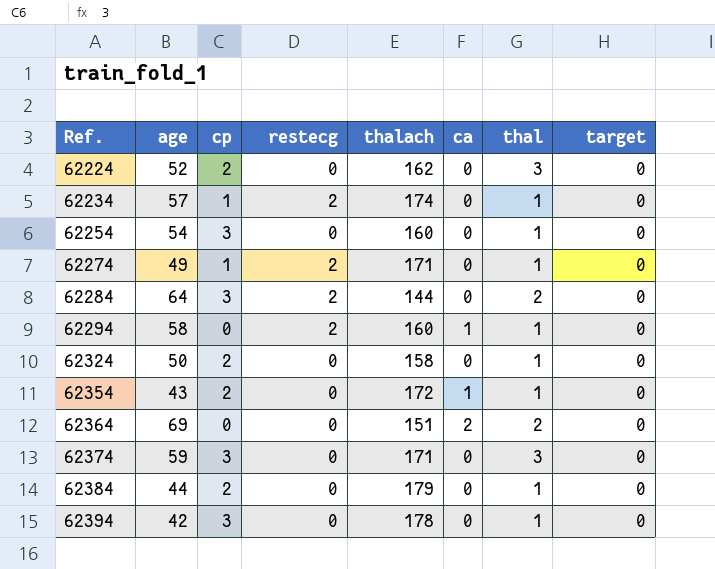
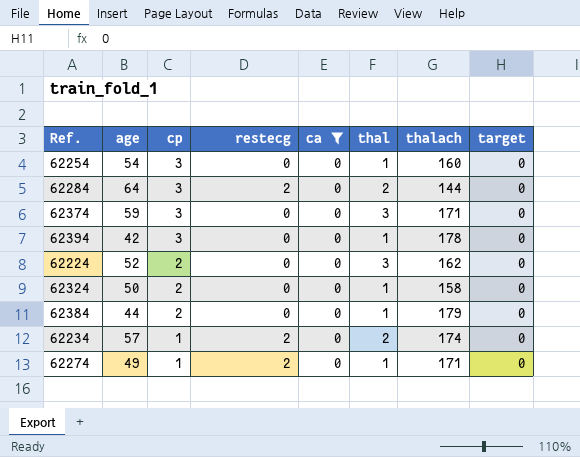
filter: none -> ca = 0
row order: Ref. ascending -> cp descending
column thalach | position: 5 -> 7
62234 | thal: 1 -> 2

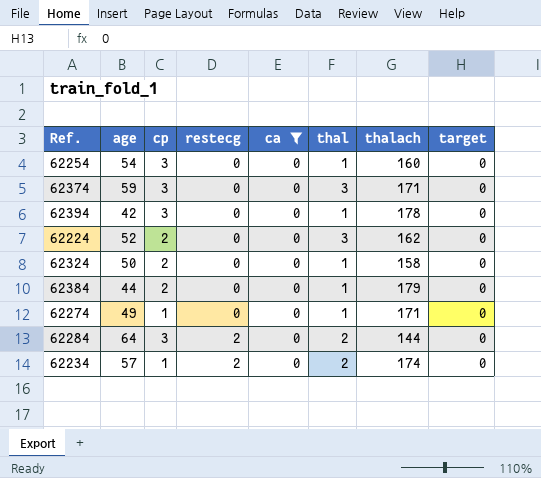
row order: cp descending -> restecg ascending
62274 | restecg: 2 -> 0

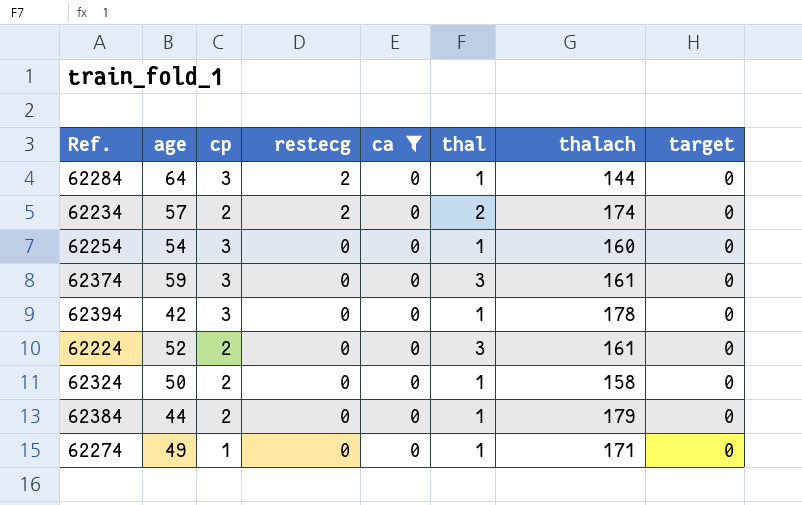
row order: restecg ascending -> restecg descending
62284 | thal: 2 -> 1
62234 | cp: 1 -> 2
62374 | thalach: 171 -> 161
62224 | thalach: 162 -> 161

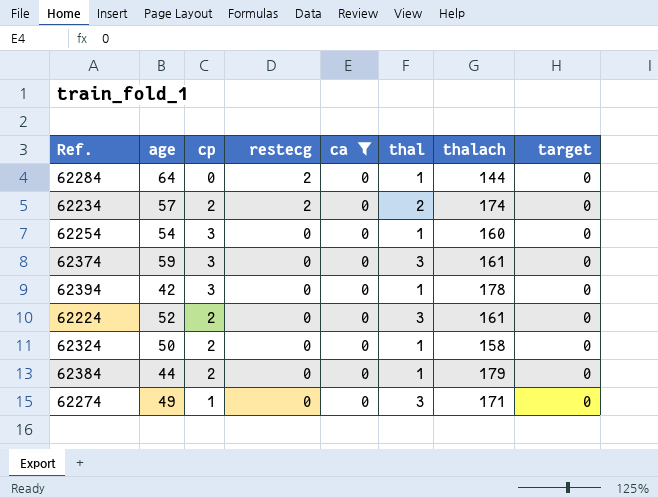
62284 | cp: 3 -> 0
62274 | thal: 1 -> 3

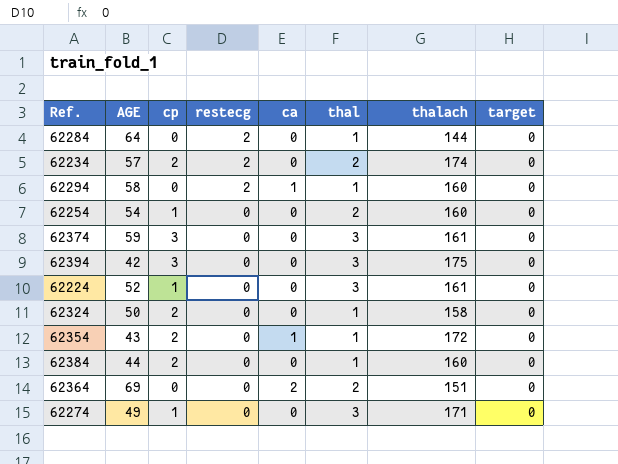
filter: ca = 0 -> none
column name: age -> AGE
62254 | cp: 3 -> 1
62254 | thal: 1 -> 2
62394 | thal: 1 -> 3
62394 | thalach: 178 -> 175
62224 | cp: 2 -> 1
62384 | thalach: 179 -> 160

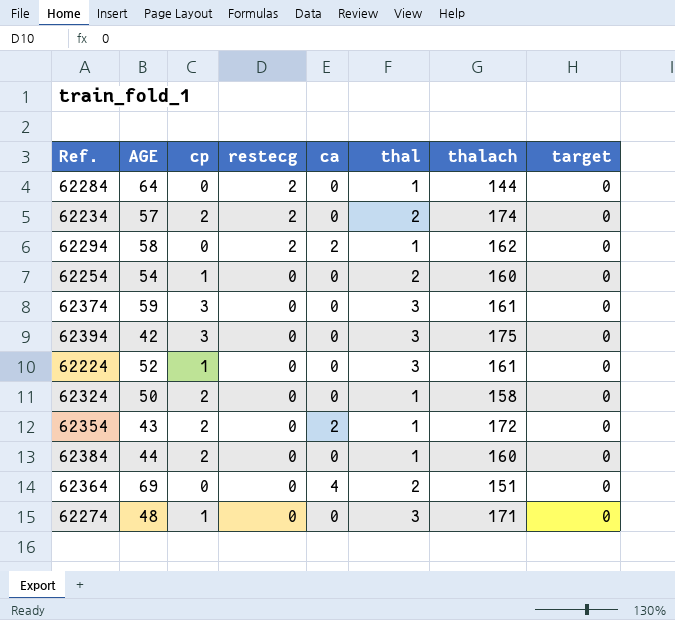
62294 | ca: 1 -> 2
62294 | thalach: 160 -> 162
62354 | ca: 1 -> 2
62364 | ca: 2 -> 4
62274 | AGE: 49 -> 48

